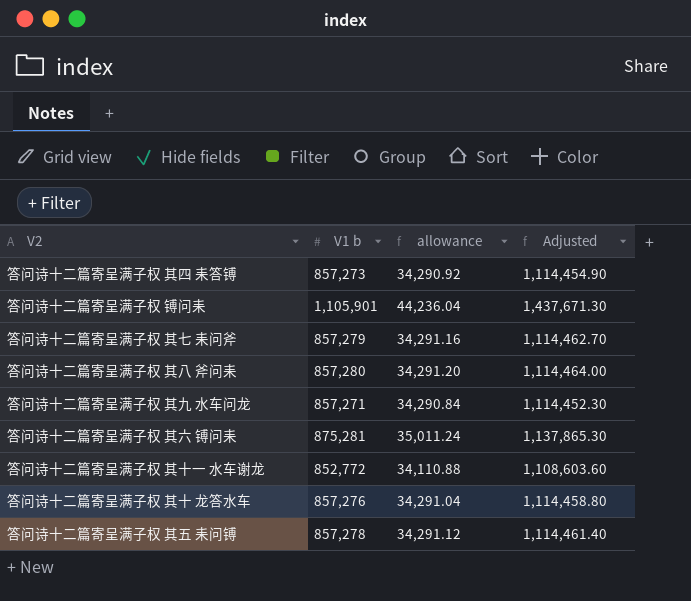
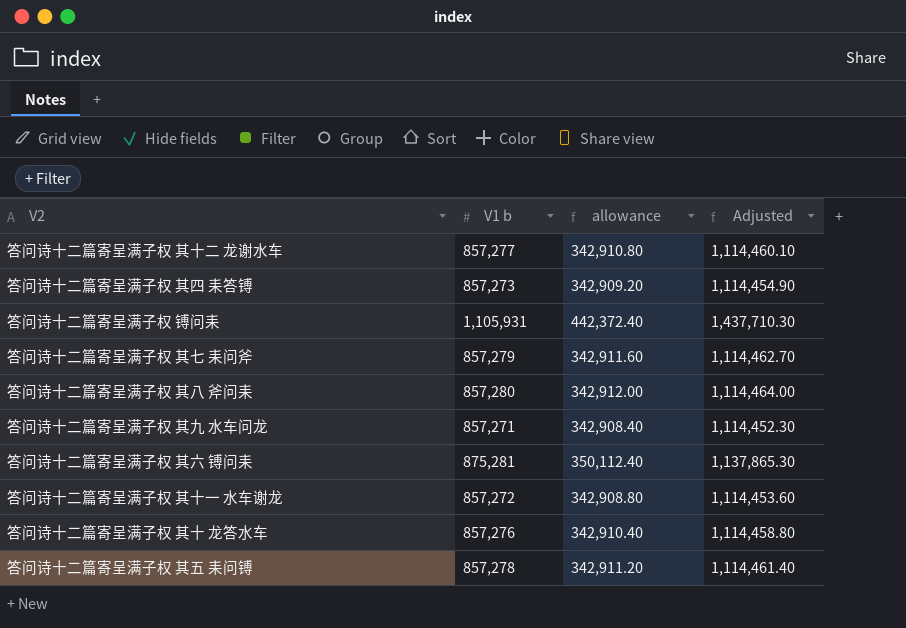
column allowance | formula: [V1 b] * 0.04 -> [V1 b] * 0.4
row 答问诗十二篇寄呈满子权 其十二 龙谢水车: none -> 857,277 | 342,910.80 | 1,114,460.10
答问诗十二篇寄呈满子权 镈问耒 | V1 b: 1,105,901 -> 1,105,931
答问诗十二篇寄呈满子权 镈问耒 | Adjusted: 1,437,671.30 -> 1,437,710.30
答问诗十二篇寄呈满子权 其十一 水车谢龙 | V1 b: 852,772 -> 857,272
答问诗十二篇寄呈满子权 其十一 水车谢龙 | Adjusted: 1,108,603.60 -> 1,114,453.60

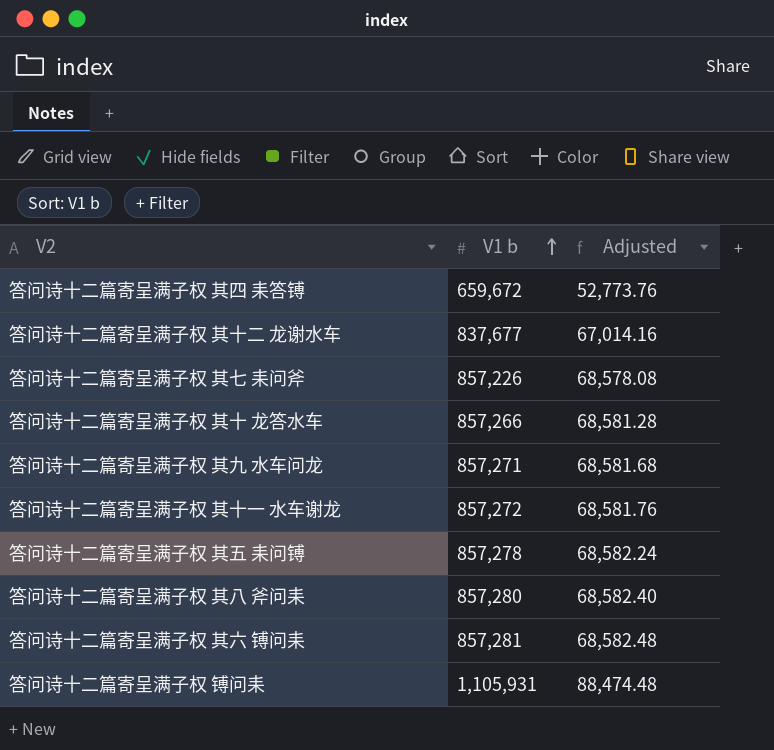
row order: none -> V1 b ascending
column allowance | formula: [V1 b] * 0.4 -> none
column Adjusted | formula: [V1 b] * 1.3 -> [V1 b] * 0.08
答问诗十二篇寄呈满子权 其四 耒答镈 | V1 b: 857,273 -> 659,672
答问诗十二篇寄呈满子权 其十二 龙谢水车 | V1 b: 857,277 -> 837,677
答问诗十二篇寄呈满子权 其七 耒问斧 | V1 b: 857,279 -> 857,226
答问诗十二篇寄呈满子权 其十 龙答水车 | V1 b: 857,276 -> 857,266
答问诗十二篇寄呈满子权 其六 镈问耒 | V1 b: 875,281 -> 857,281

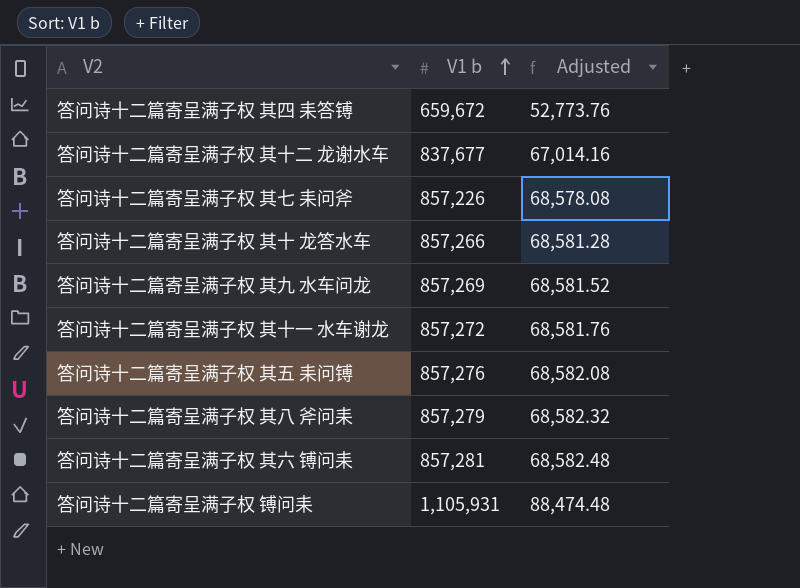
答问诗十二篇寄呈满子权 其九 水车问龙 | V1 b: 857,271 -> 857,269
答问诗十二篇寄呈满子权 其九 水车问龙 | Adjusted: 68,581.68 -> 68,581.52
答问诗十二篇寄呈满子权 其五 耒问镈 | V1 b: 857,278 -> 857,276
答问诗十二篇寄呈满子权 其五 耒问镈 | Adjusted: 68,582.24 -> 68,582.08
答问诗十二篇寄呈满子权 其八 斧问耒 | V1 b: 857,280 -> 857,279
答问诗十二篇寄呈满子权 其八 斧问耒 | Adjusted: 68,582.40 -> 68,582.32

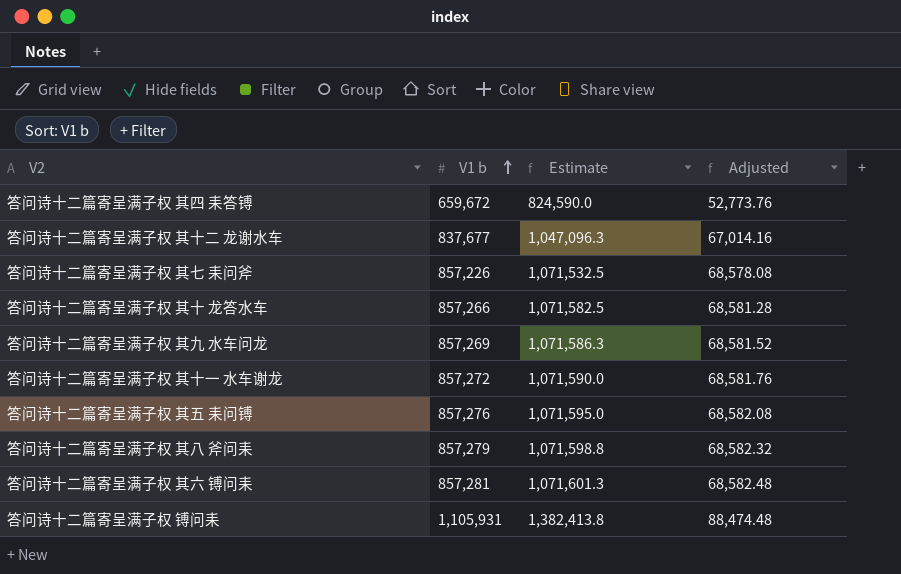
column Estimate | formula: none -> [V1 b] * 1.25

